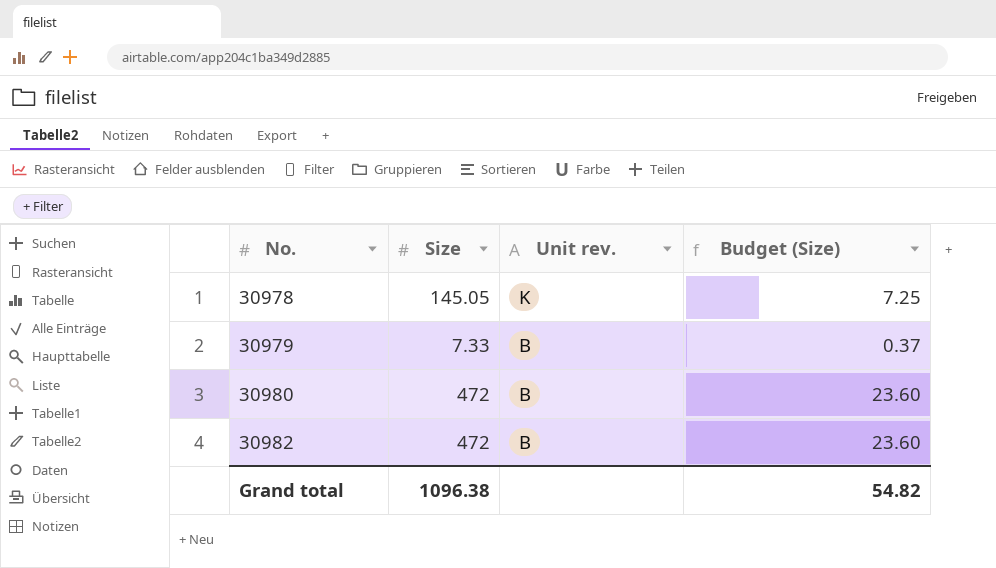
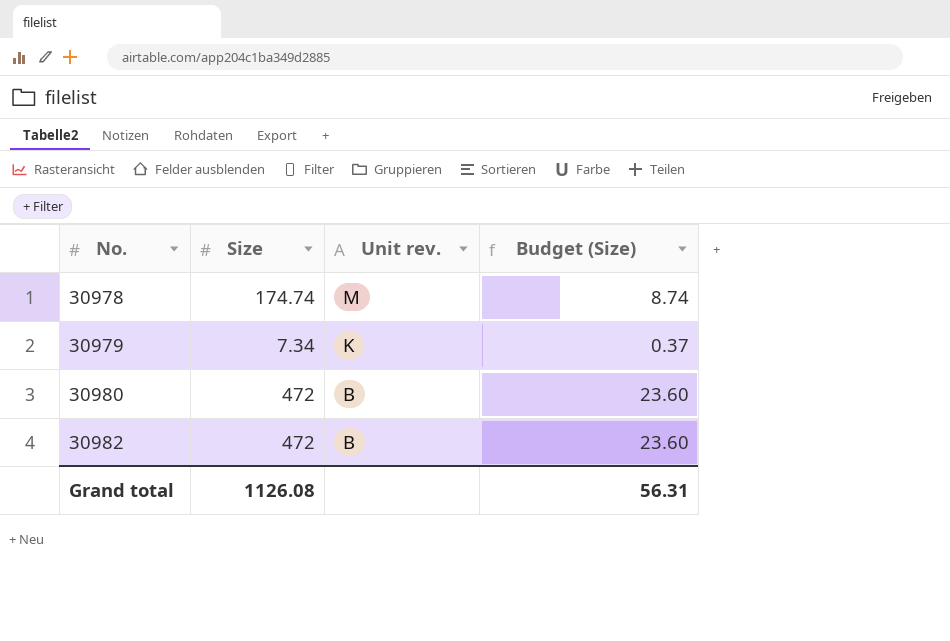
30978 | Size: 145.05 -> 174.74
30978 | Unit rev.: K -> M
30978 | Budget (Size): 7.25 -> 8.74
30979 | Size: 7.33 -> 7.34
30979 | Unit rev.: B -> K
Grand total | Size: 1096.38 -> 1126.08
Grand total | Budget (Size): 54.82 -> 56.31

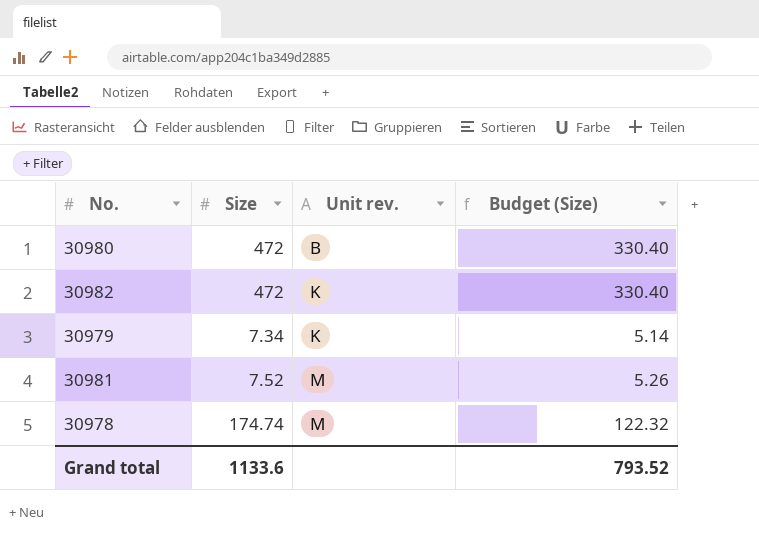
row order: No. ascending -> Unit rev. ascending
column Budget (Size) | formula: [Size] * 0.05 -> [Size] * 0.7
30982 | Unit rev.: B -> K
row 30981: none -> 7.52 | M | 5.26
Grand total | Size: 1126.08 -> 1133.6
Grand total | Budget (Size): 56.31 -> 793.52

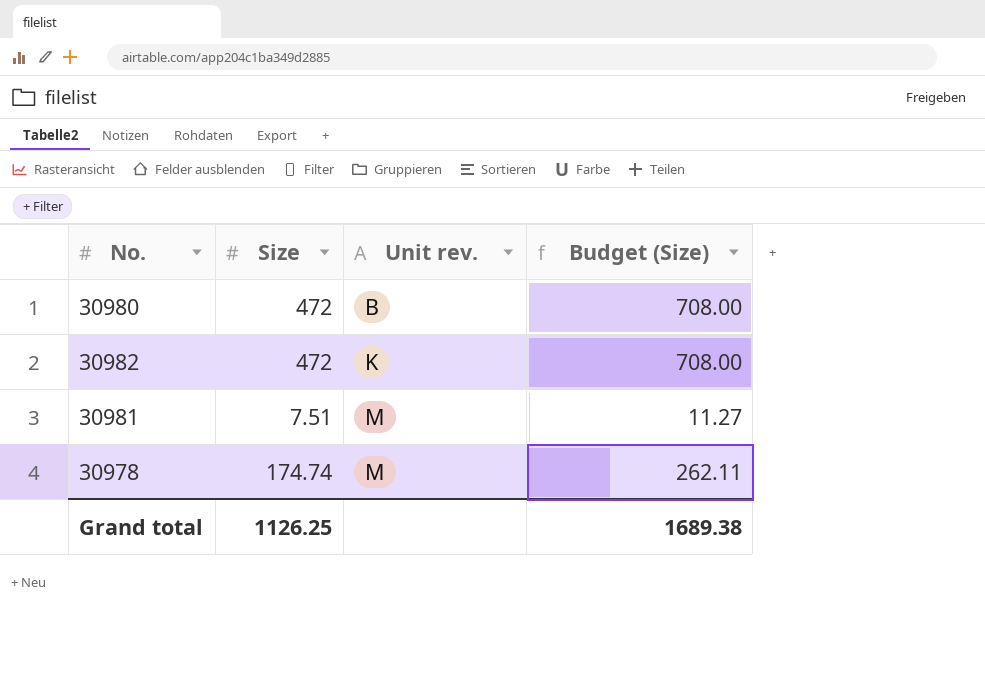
column Budget (Size) | formula: [Size] * 0.7 -> [Size] * 1.5
row 30979: 7.34 | K | 5.14 -> none
30981 | Size: 7.52 -> 7.51
Grand total | Size: 1133.6 -> 1126.25
Grand total | Budget (Size): 793.52 -> 1689.38

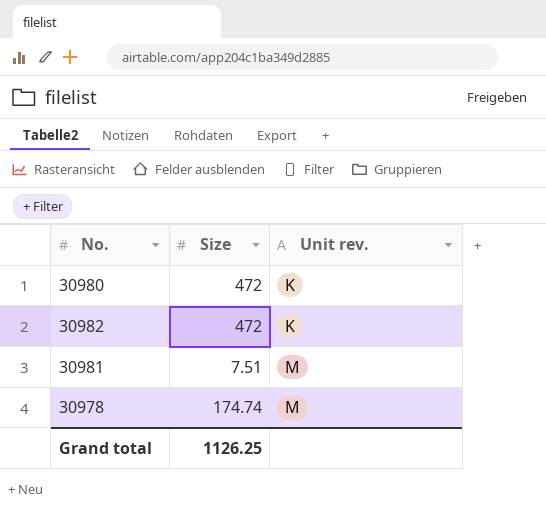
column Budget (Size) | formula: [Size] * 1.5 -> none
30980 | Unit rev.: B -> K

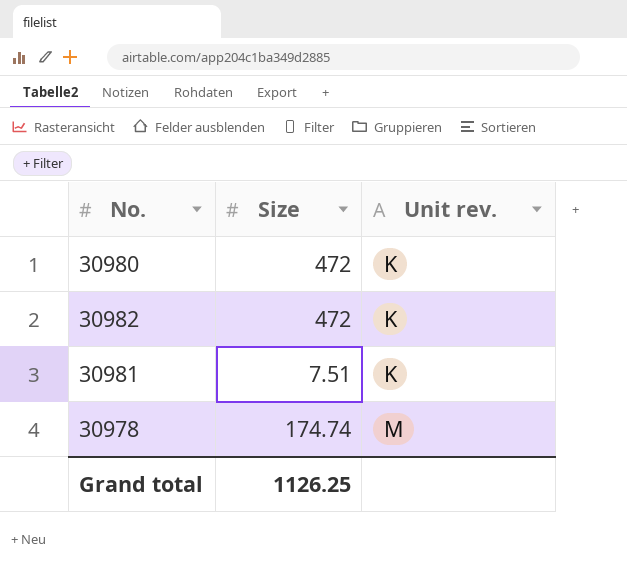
30981 | Unit rev.: M -> K

